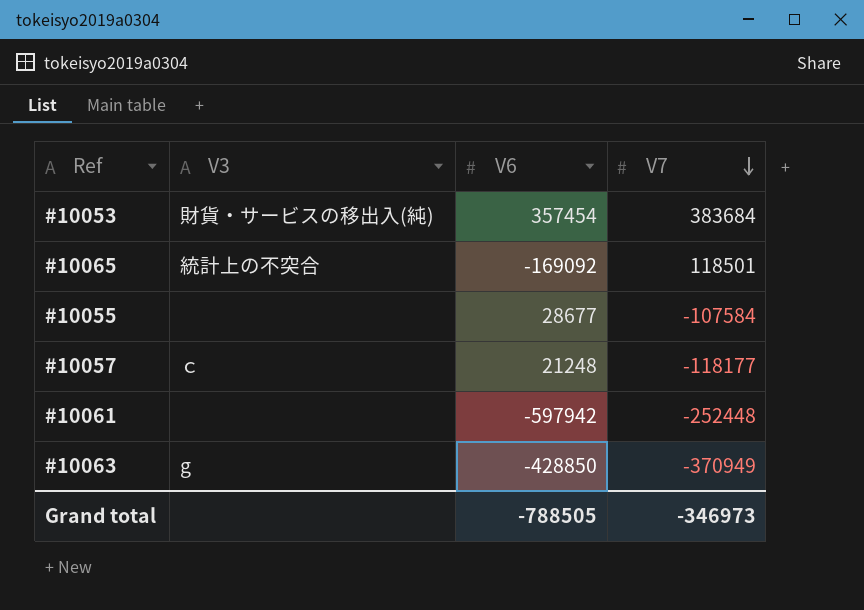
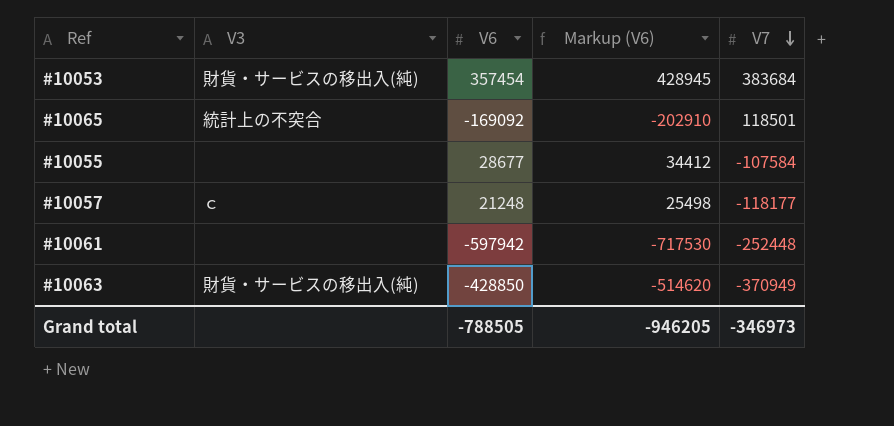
column Markup (V6) | formula: none -> [V6] * 1.2
#10063 | V3: g -> 財貨・サービスの移出入(純)

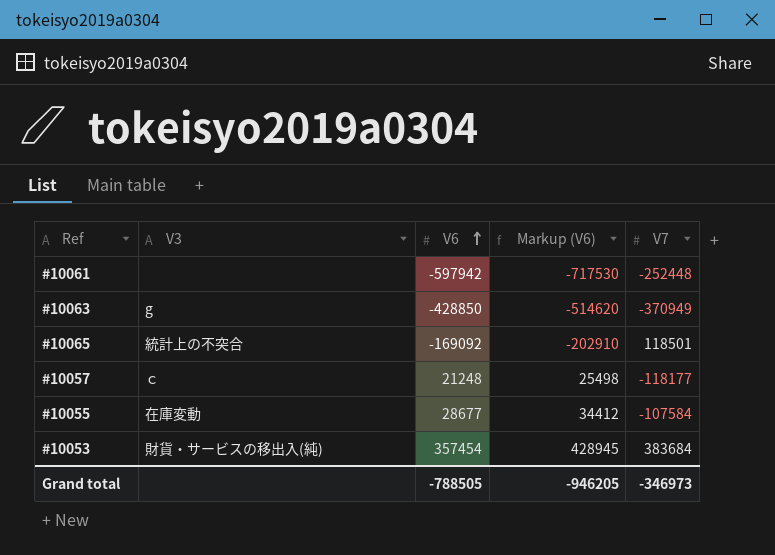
row order: V7 descending -> V6 ascending
#10063 | V3: 財貨・サービスの移出入(純) -> g
#10055 | V3: none -> 在庫変動

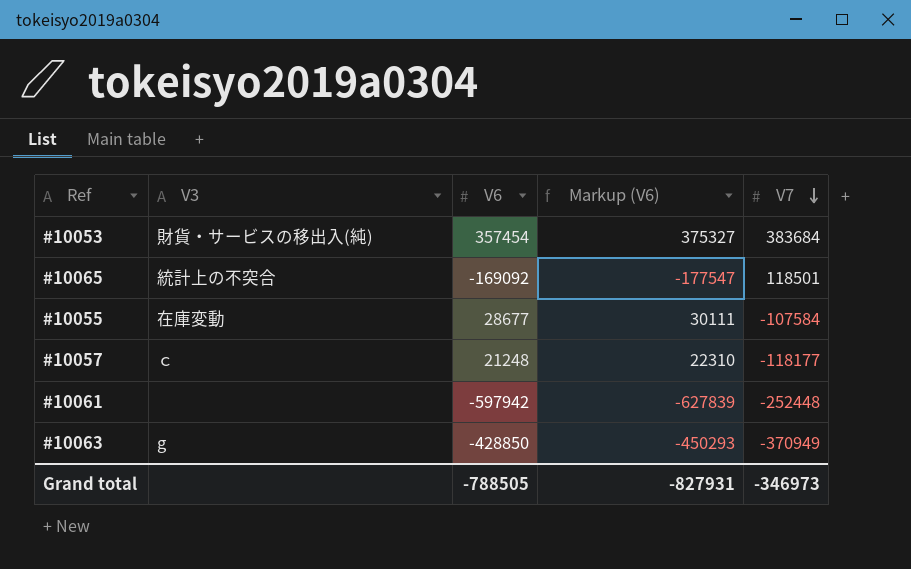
row order: V6 ascending -> V7 descending
column Markup (V6) | formula: [V6] * 1.2 -> [V6] * 1.05
Grand total | Markup (V6): -946205 -> -827931

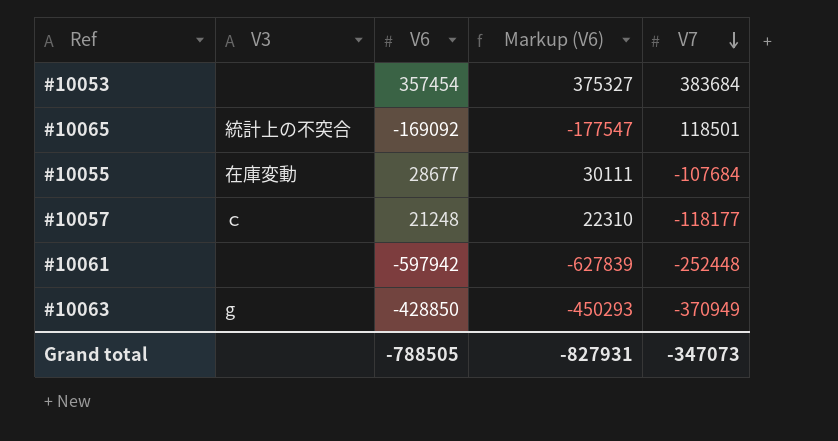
#10053 | V3: 財貨・サービスの移出入(純) -> none
#10055 | V7: -107584 -> -107684
Grand total | V7: -346973 -> -347073

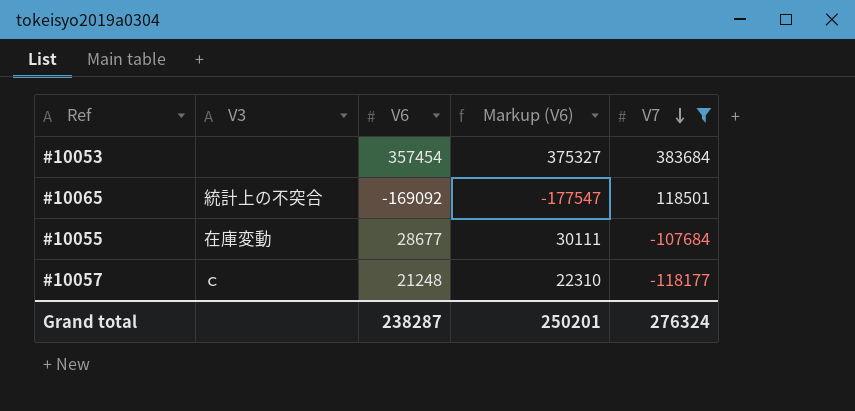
filter: none -> V7 >= -118177
Grand total | V6: -788505 -> 238287
Grand total | Markup (V6): -827931 -> 250201
Grand total | V7: -347073 -> 276324

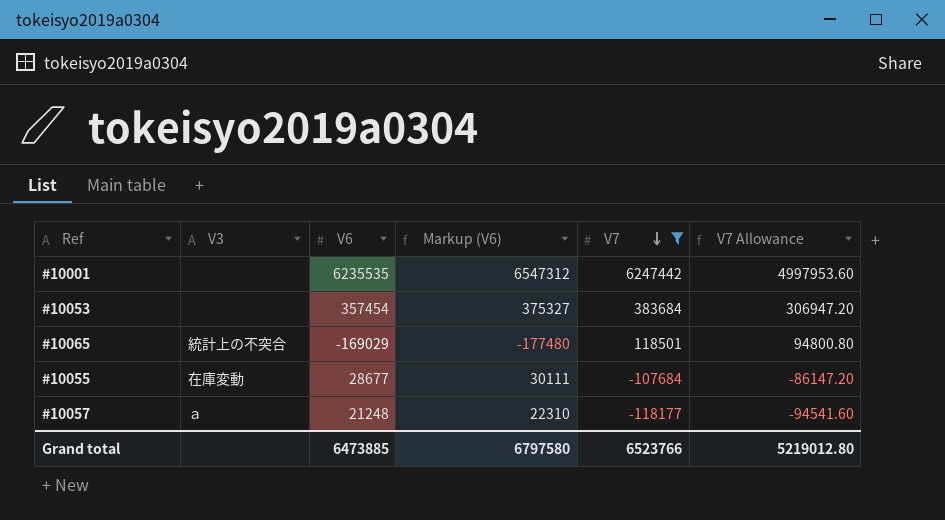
column V7 Allowance | formula: none -> [V7] * 0.8
row #10001: none -> none | 6235535 | 6547312 | 6247442 | 4997953.60
#10065 | V6: -169092 -> -169029
#10065 | Markup (V6): -177547 -> -177480
#10057 | V3: ｃ -> ａ
Grand total | V6: 238287 -> 6473885
Grand total | Markup (V6): 250201 -> 6797580
Grand total | V7: 276324 -> 6523766

